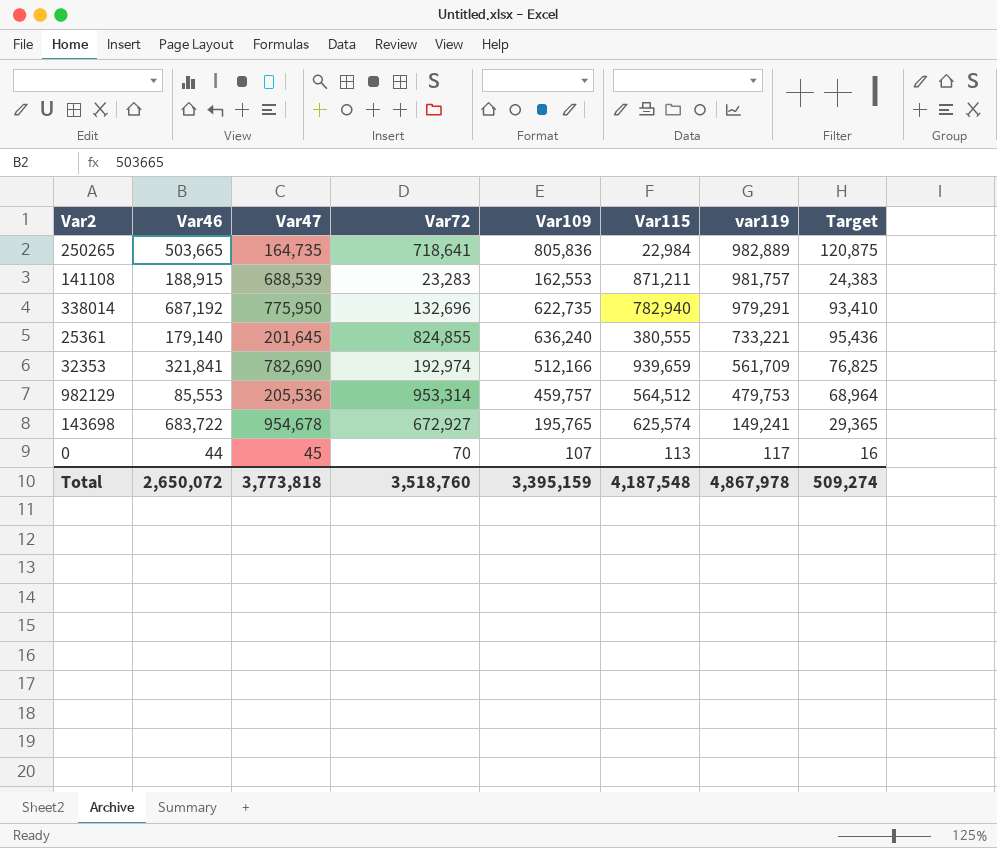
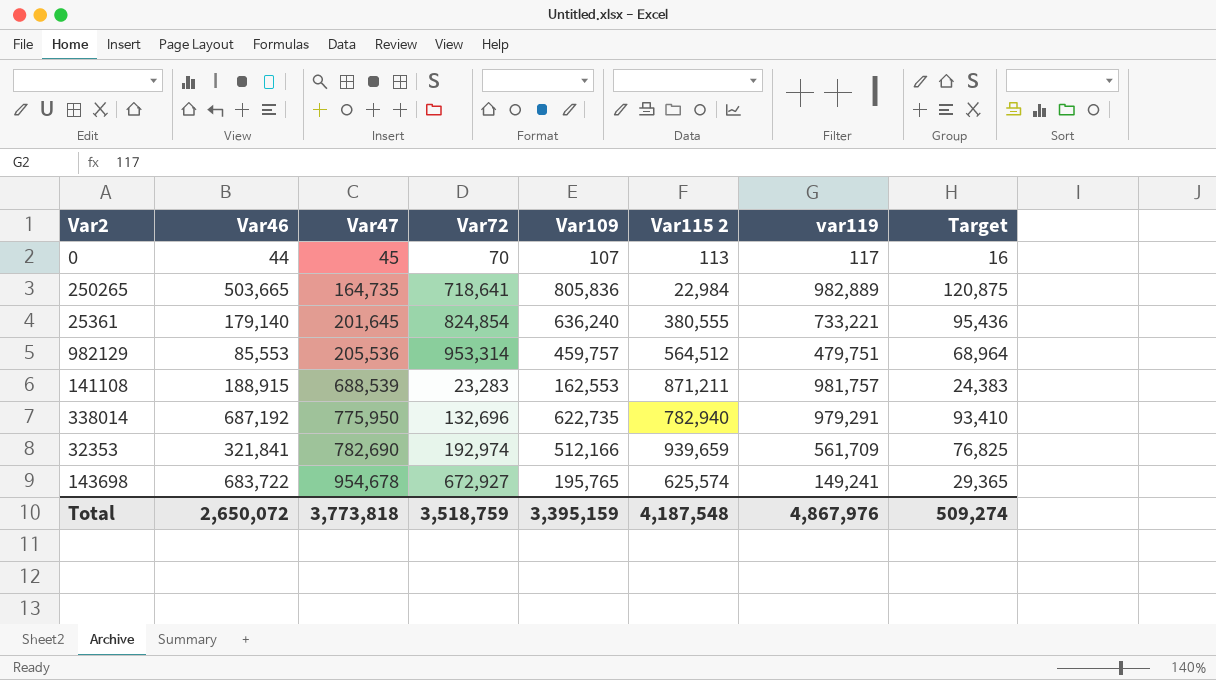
row order: var119 descending -> Var47 ascending
column name: Var115 -> Var115 2
25361 | Var72: 824,855 -> 824,854
982129 | var119: 479,753 -> 479,751
Total | Var72: 3,518,760 -> 3,518,759
Total | var119: 4,867,978 -> 4,867,976

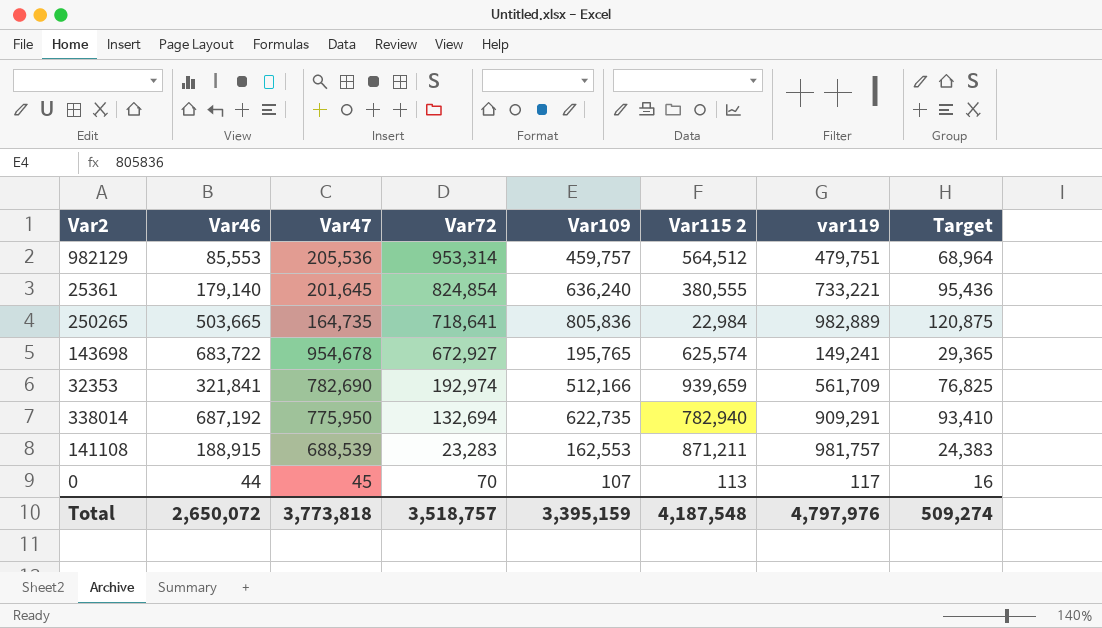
row order: Var47 ascending -> Var72 descending
338014 | Var72: 132,696 -> 132,694
338014 | var119: 979,291 -> 909,291
Total | Var72: 3,518,759 -> 3,518,757
Total | var119: 4,867,976 -> 4,797,976

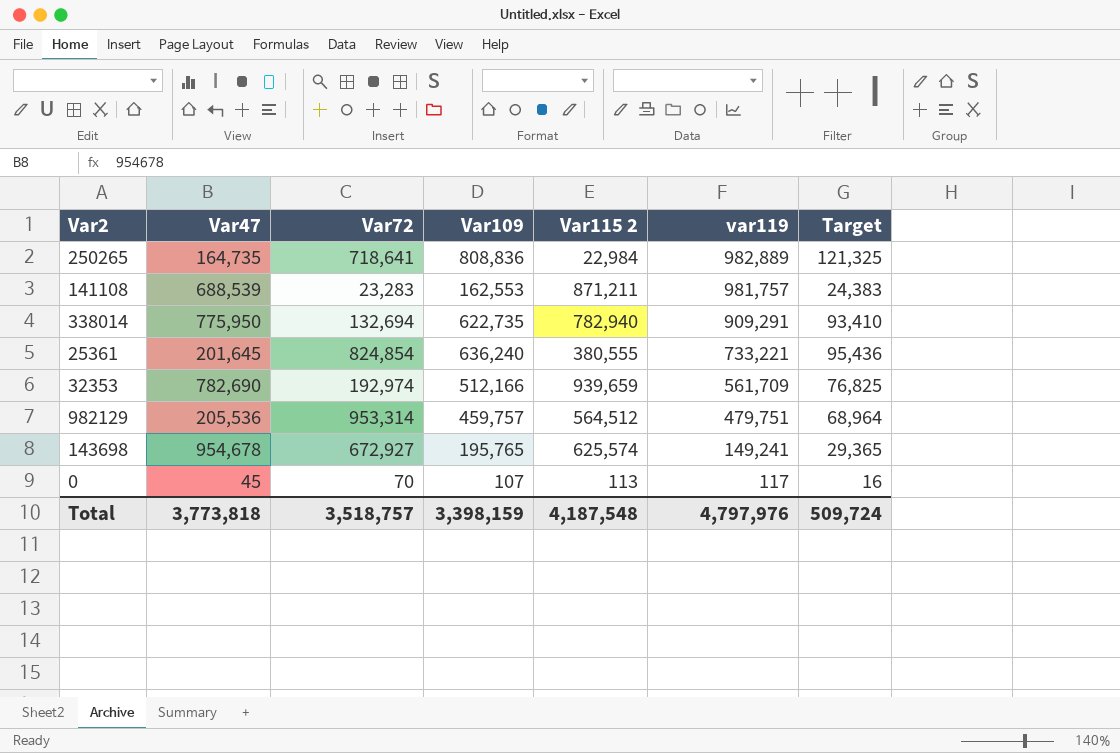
row order: Var72 descending -> var119 descending
column Var46 | position: 2 -> none
250265 | Var109: 805,836 -> 808,836
250265 | Target: 120,875 -> 121,325
Total | Var109: 3,395,159 -> 3,398,159
Total | Target: 509,274 -> 509,724

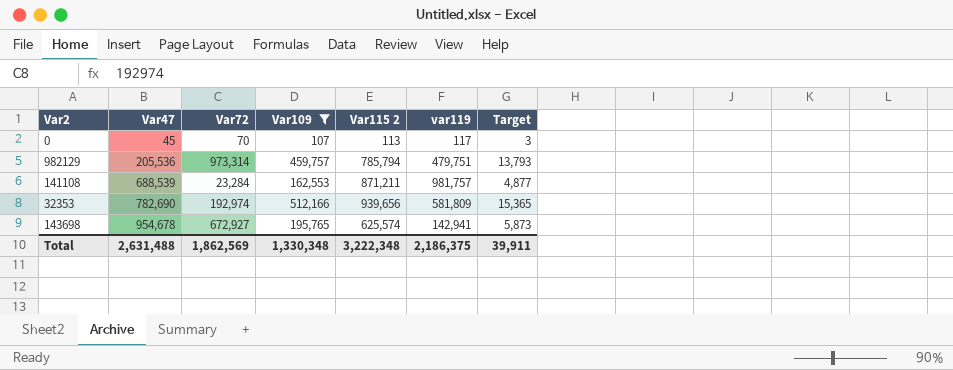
filter: none -> Var109 <= 512,166
row order: var119 descending -> Var47 ascending
column Target | formula: [Var109] * 0.15 -> [Var109] * 0.03
982129 | Var72: 953,314 -> 973,314
982129 | Var115 2: 564,512 -> 785,794
141108 | Var72: 23,283 -> 23,284
32353 | Var115 2: 939,659 -> 939,656
32353 | var119: 561,709 -> 581,809
143698 | var119: 149,241 -> 142,941
Total | Var47: 3,773,818 -> 2,631,488
Total | Var72: 3,518,757 -> 1,862,569
Total | Var109: 3,398,159 -> 1,330,348
Total | Var115 2: 4,187,548 -> 3,222,348
Total | var119: 4,797,976 -> 2,186,375
Total | Target: 509,724 -> 39,911

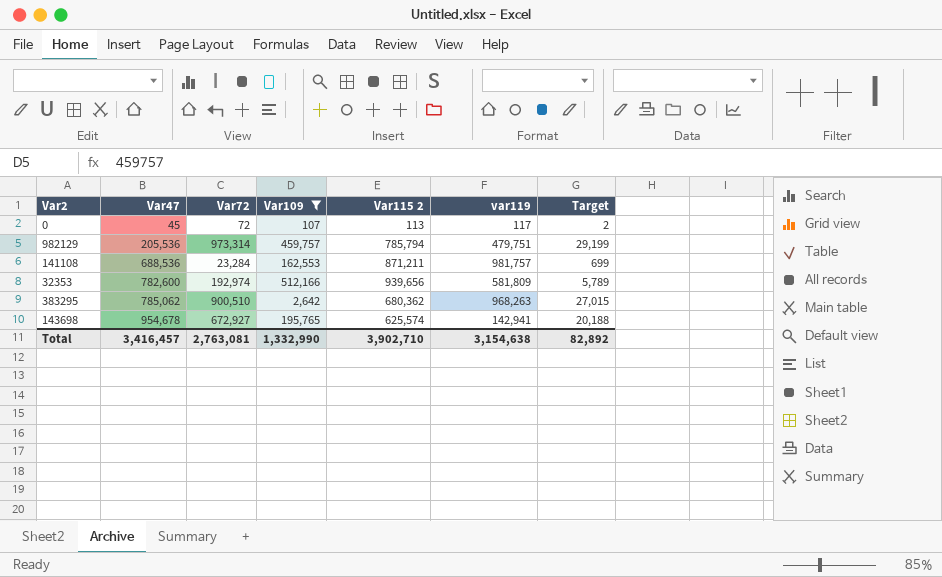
column Target | formula: [Var109] * 0.03 -> [Var72] * 0.03
0 | Var72: 70 -> 72
141108 | Var47: 688,539 -> 688,536
32353 | Var47: 782,690 -> 782,600
row 383295: none -> 785,062 | 900,510 | 2,642 | 680,362 | 968,263 | 27,015
Total | Var47: 2,631,488 -> 3,416,457
Total | Var72: 1,862,569 -> 2,763,081
Total | Var109: 1,330,348 -> 1,332,990
Total | Var115 2: 3,222,348 -> 3,902,710
Total | var119: 2,186,375 -> 3,154,638
Total | Target: 39,911 -> 82,892

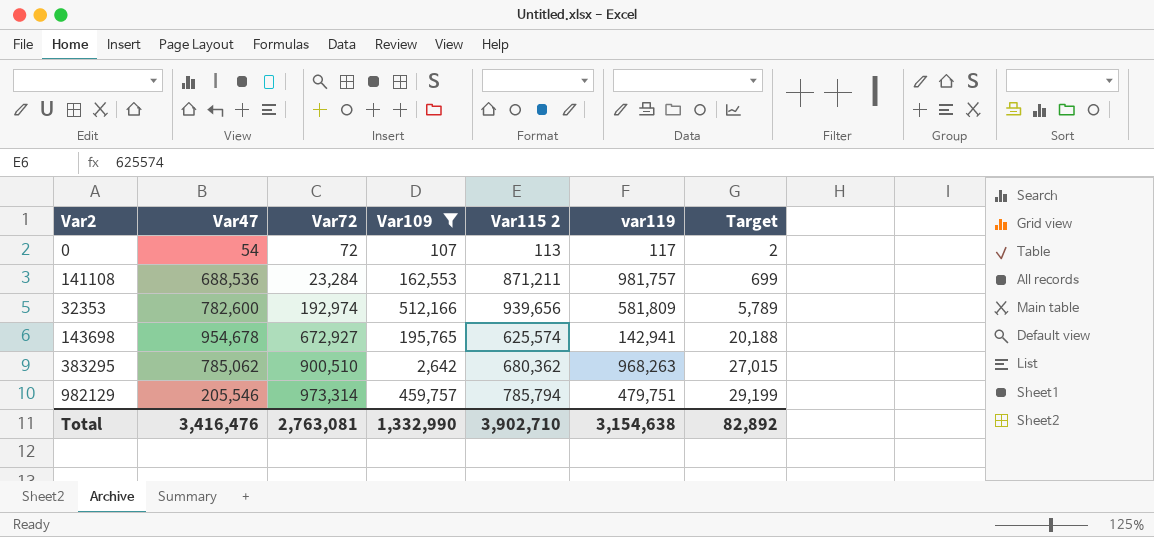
row order: Var47 ascending -> Var72 ascending
0 | Var47: 45 -> 54
982129 | Var47: 205,536 -> 205,546
Total | Var47: 3,416,457 -> 3,416,476

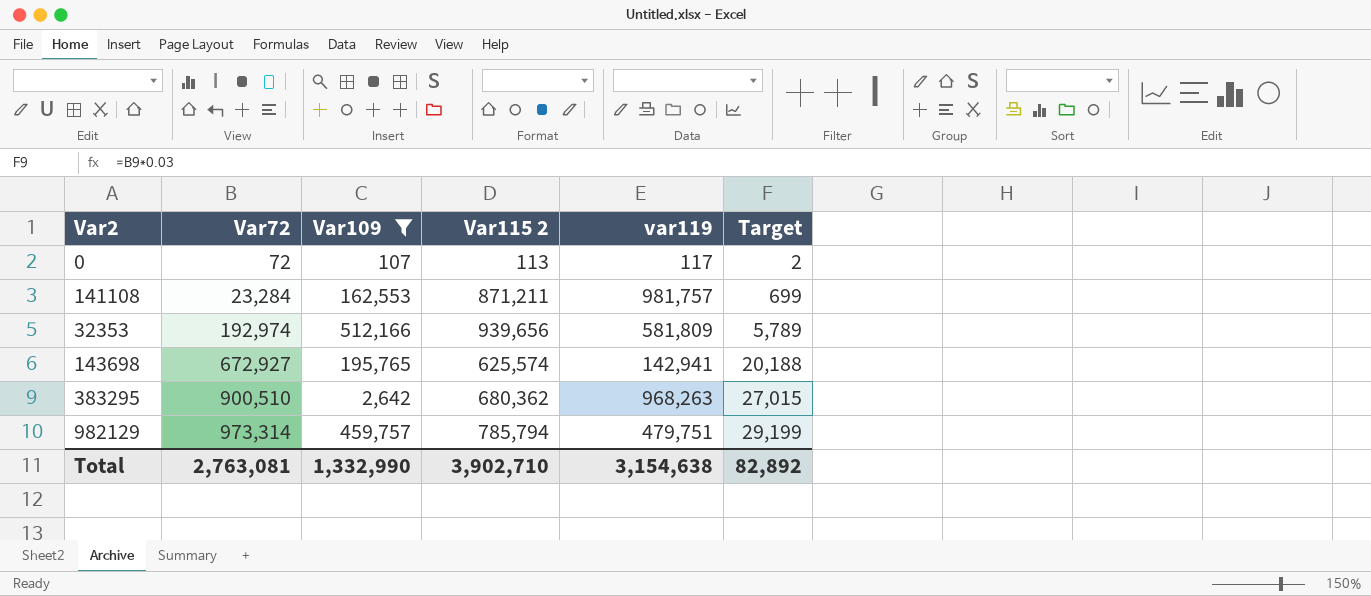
column Var47 | position: 2 -> none

